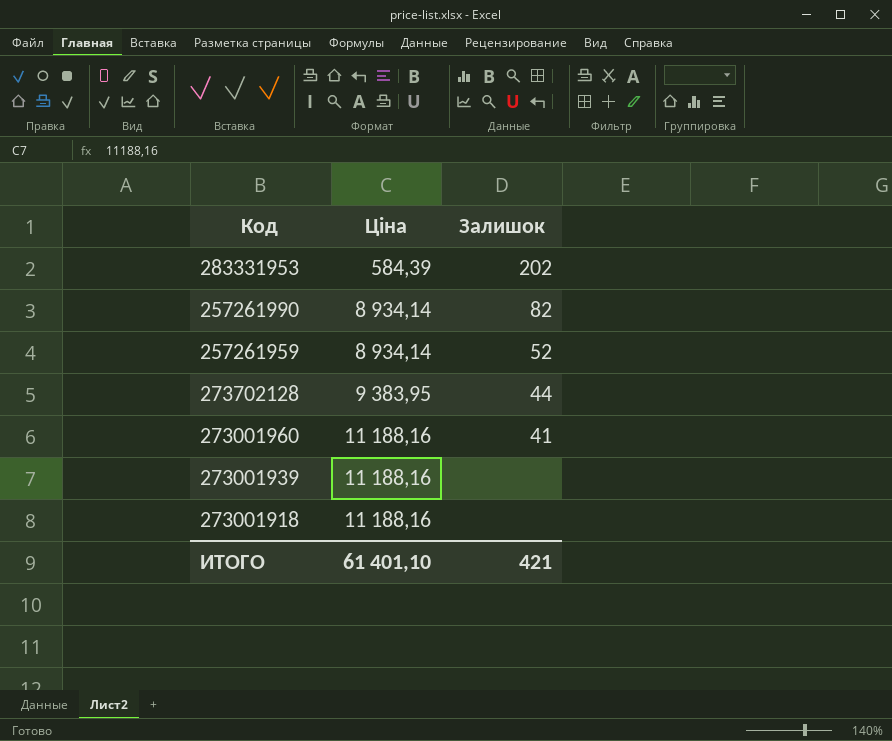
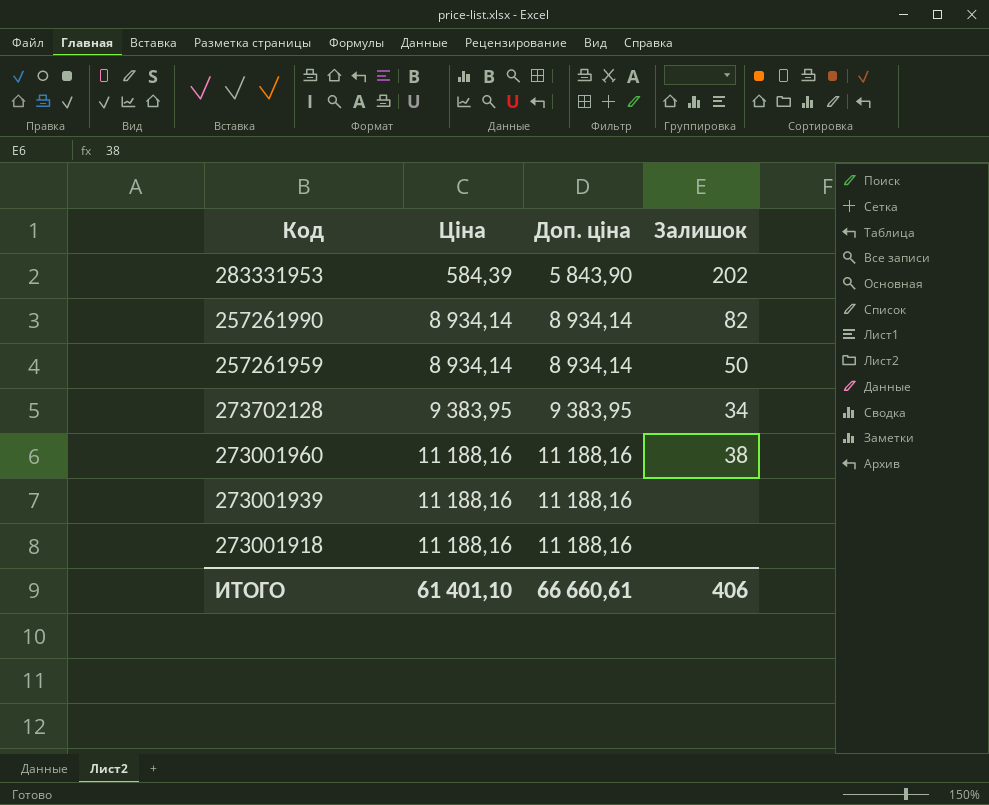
column Доп. ціна | position: none -> 3
257261959 | Залишок: 52 -> 50
273702128 | Залишок: 44 -> 34
273001960 | Залишок: 41 -> 38
ИТОГО | Залишок: 421 -> 406

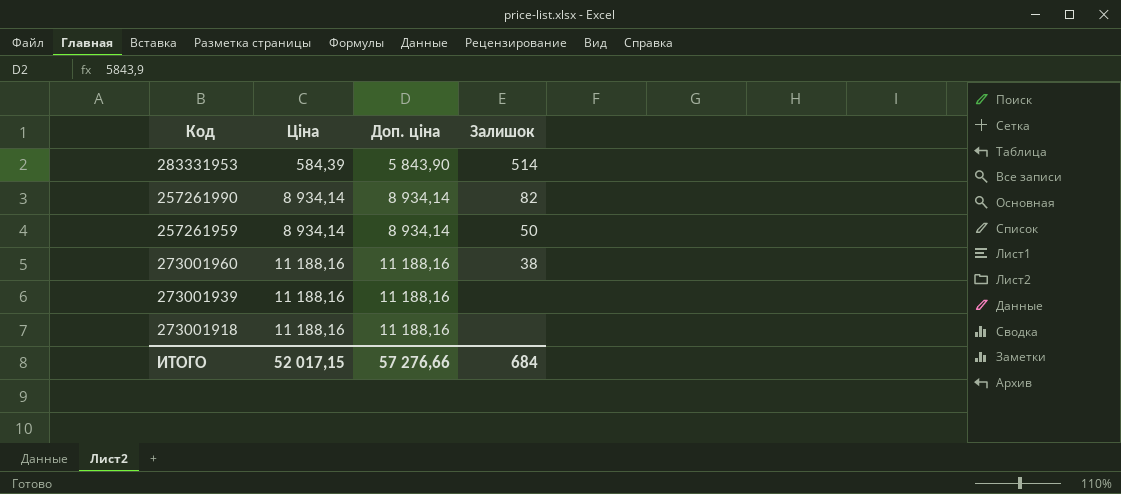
row 273702128: 9 383,95 | 9 383,95 | 34 -> none
283331953 | Залишок: 202 -> 514
ИТОГО | Ціна: 61 401,10 -> 52 017,15
ИТОГО | Доп. ціна: 66 660,61 -> 57 276,66
ИТОГО | Залишок: 406 -> 684

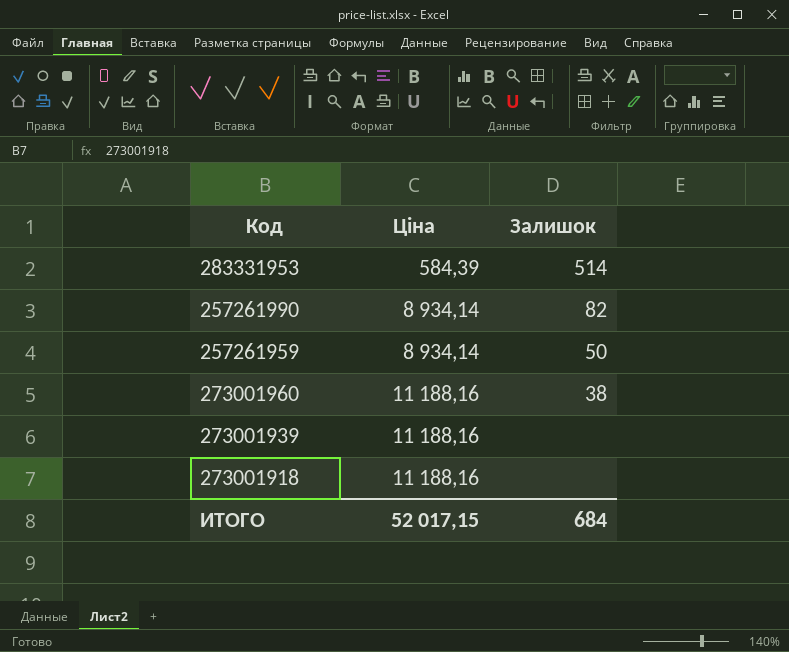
column Доп. ціна | position: 3 -> none

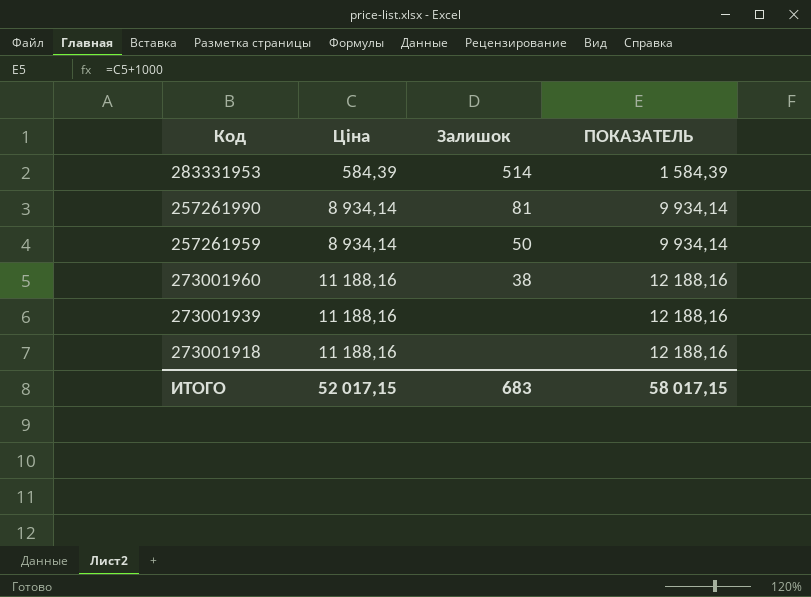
column ПОКАЗАТЕЛЬ | formula: none -> [Ціна] + 1000
257261990 | Залишок: 82 -> 81
ИТОГО | Залишок: 684 -> 683

